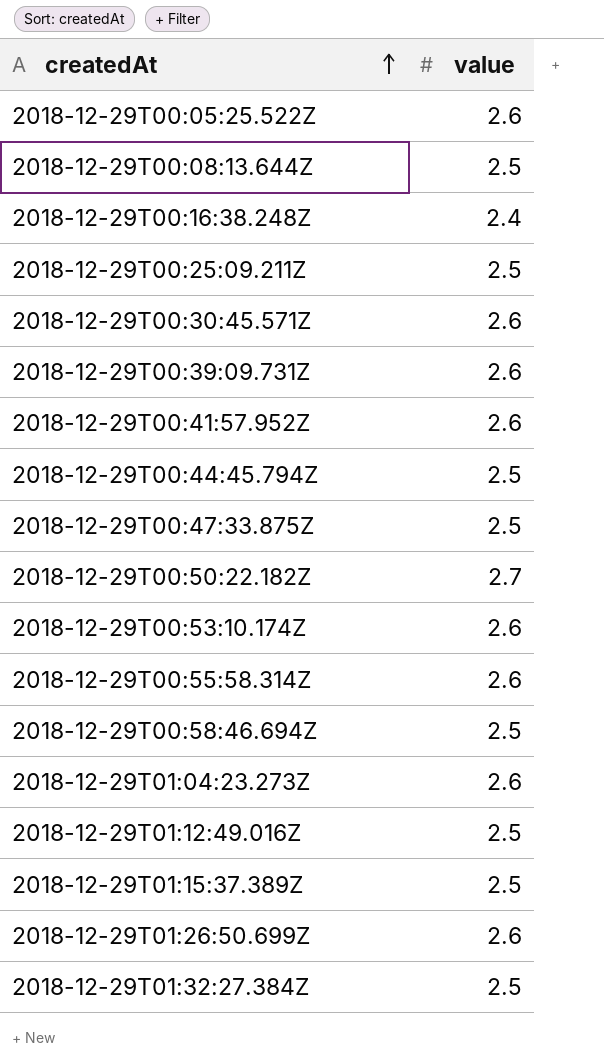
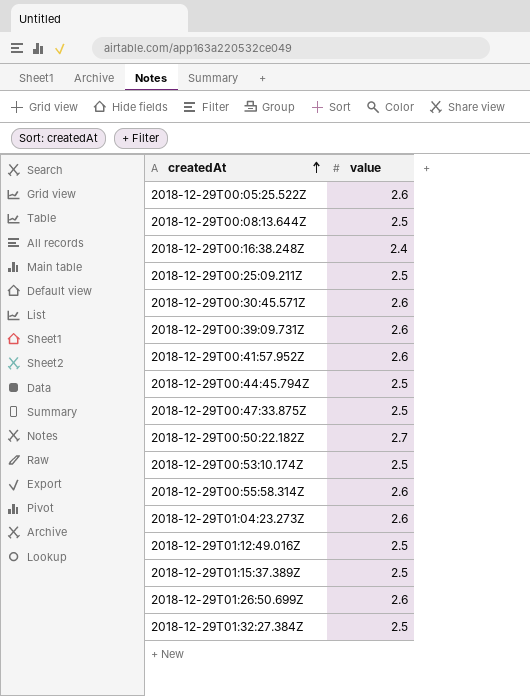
row 2018-12-29T00:58:46.694Z: 2.5 -> none
2018-12-29T00:53:10.174Z | value: 2.6 -> 2.5

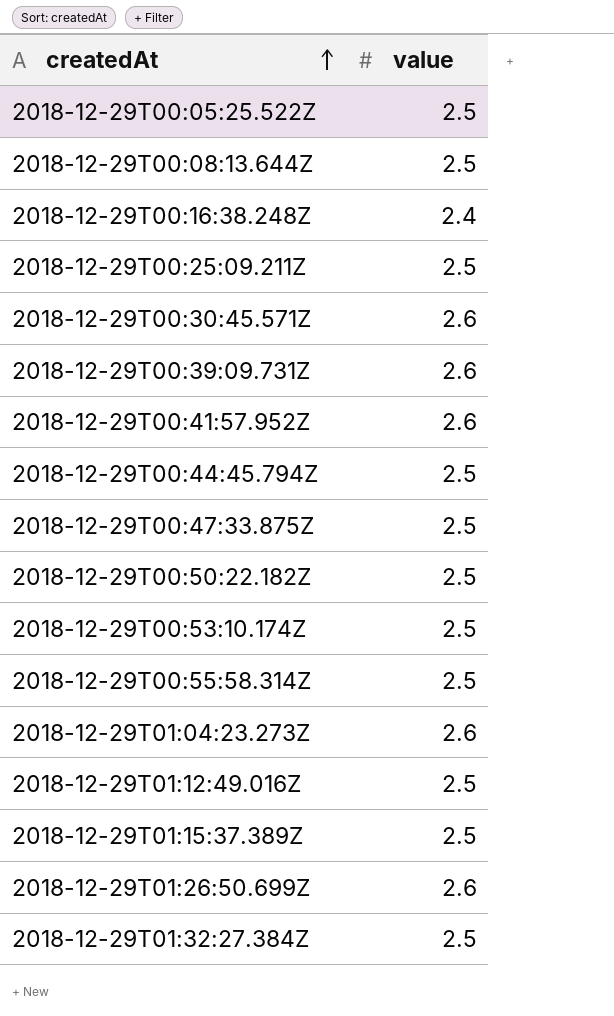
2018-12-29T00:05:25.522Z | value: 2.6 -> 2.5
2018-12-29T00:50:22.182Z | value: 2.7 -> 2.5
2018-12-29T00:55:58.314Z | value: 2.6 -> 2.5

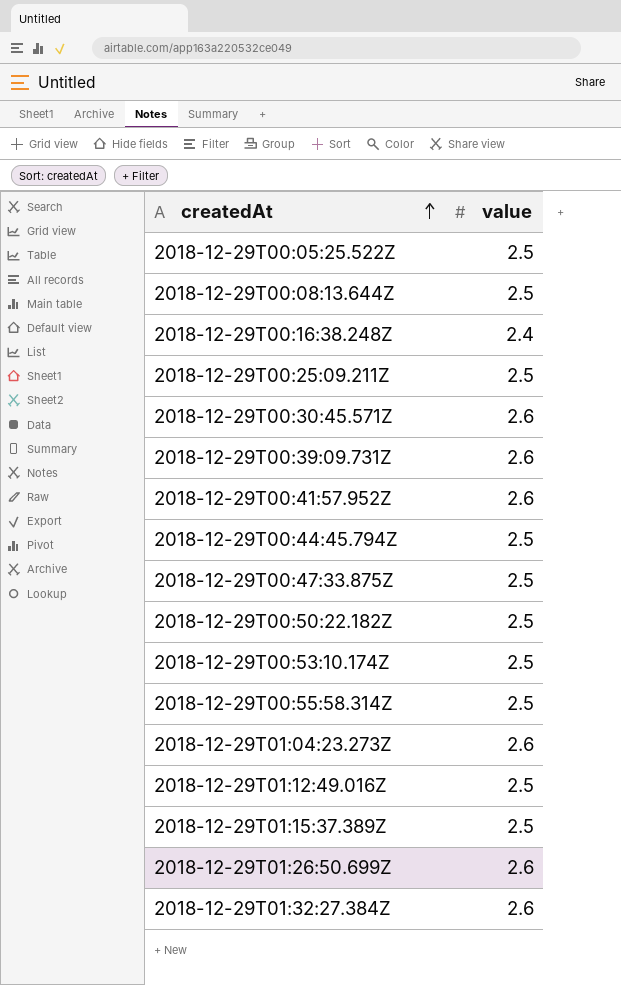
2018-12-29T01:32:27.384Z | value: 2.5 -> 2.6

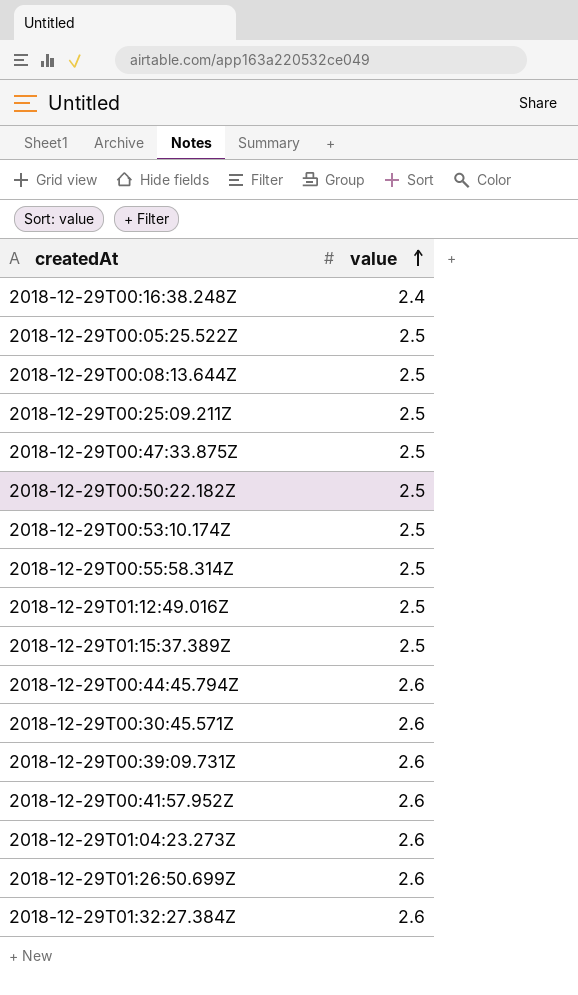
row order: createdAt ascending -> value ascending
2018-12-29T00:44:45.794Z | value: 2.5 -> 2.6

